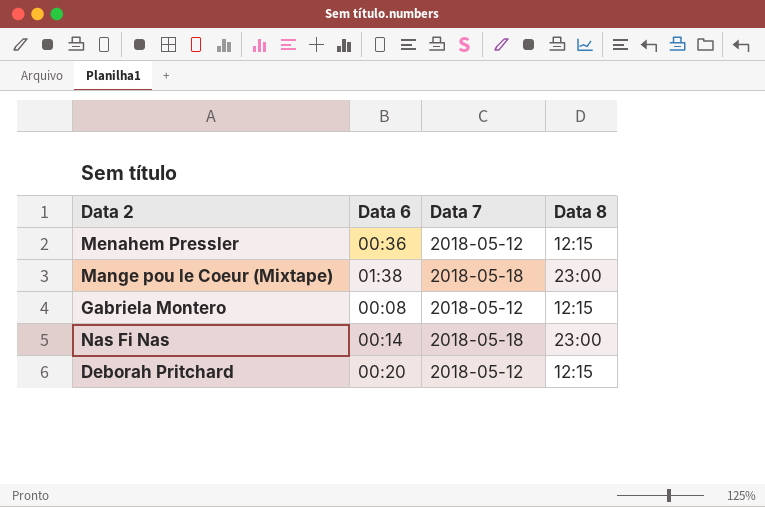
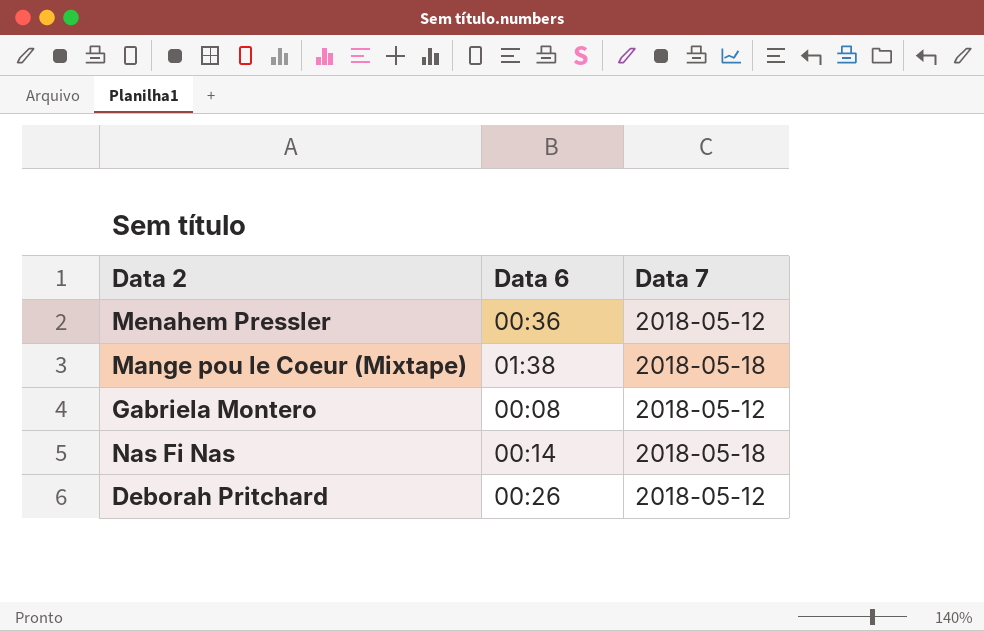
column Data 8 | position: 4 -> none
Deborah Pritchard | Data 6: 00:20 -> 00:26

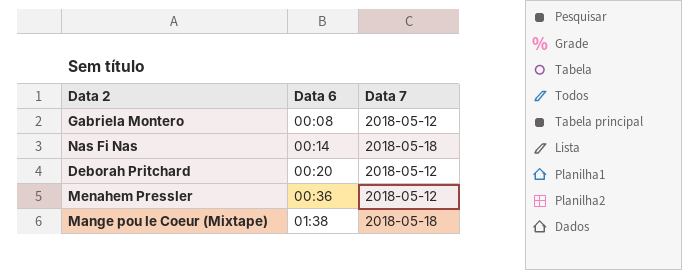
row order: none -> Data 6 ascending
Deborah Pritchard | Data 6: 00:26 -> 00:20

